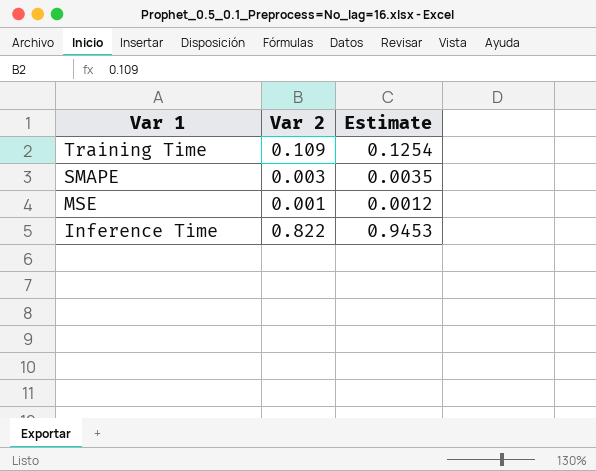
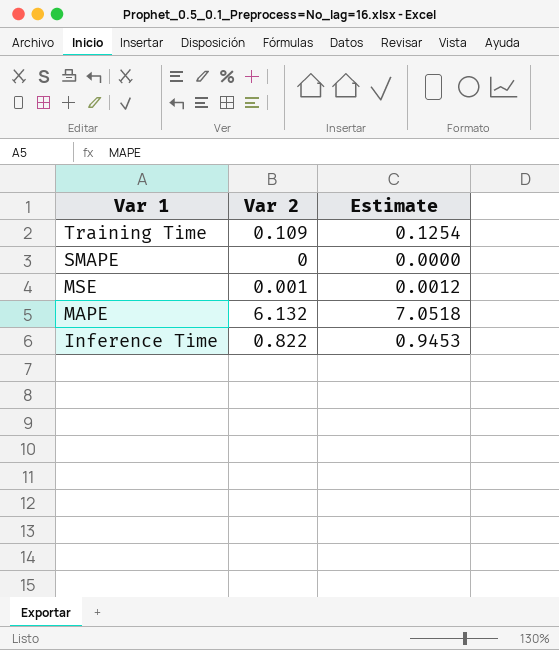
SMAPE | Var 2: 0.003 -> 0
SMAPE | Estimate: 0.0035 -> 0.0000
row MAPE: none -> 6.132 | 7.0518

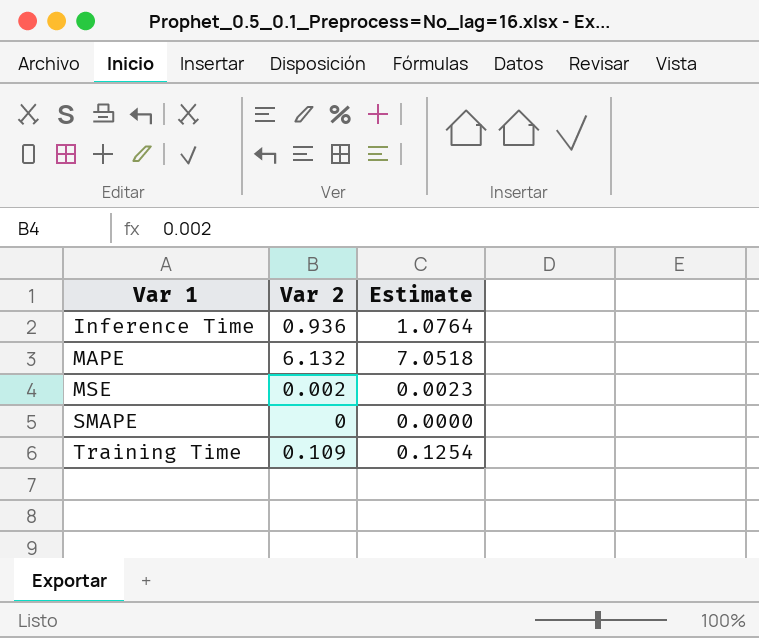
row order: Var 1 descending -> Var 1 ascending
Inference Time | Var 2: 0.822 -> 0.936
Inference Time | Estimate: 0.9453 -> 1.0764
MSE | Var 2: 0.001 -> 0.002
MSE | Estimate: 0.0012 -> 0.0023

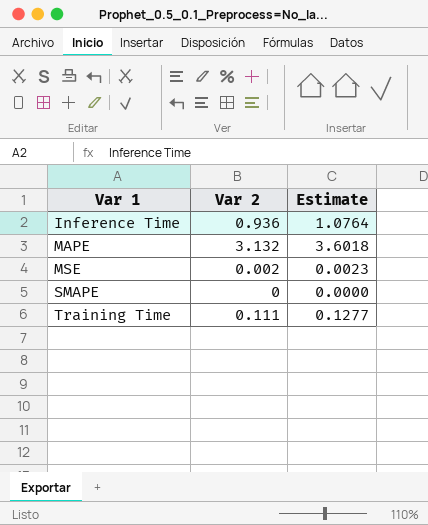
MAPE | Var 2: 6.132 -> 3.132
MAPE | Estimate: 7.0518 -> 3.6018
Training Time | Var 2: 0.109 -> 0.111
Training Time | Estimate: 0.1254 -> 0.1277

